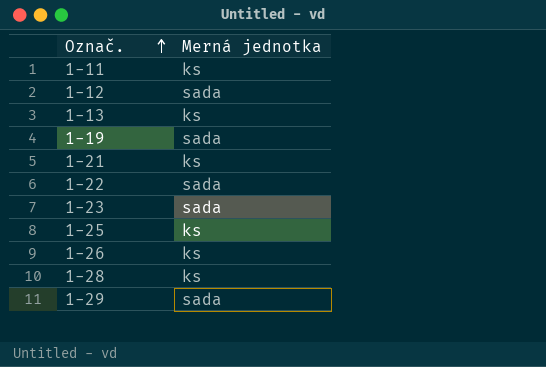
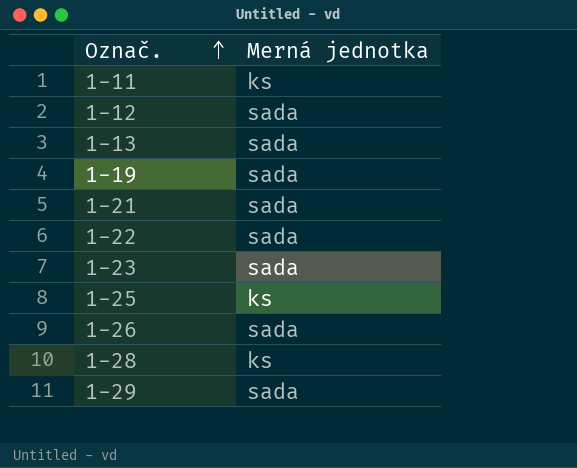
1-13 | Merná jednotka: ks -> sada
1-21 | Merná jednotka: ks -> sada
1-26 | Merná jednotka: ks -> sada

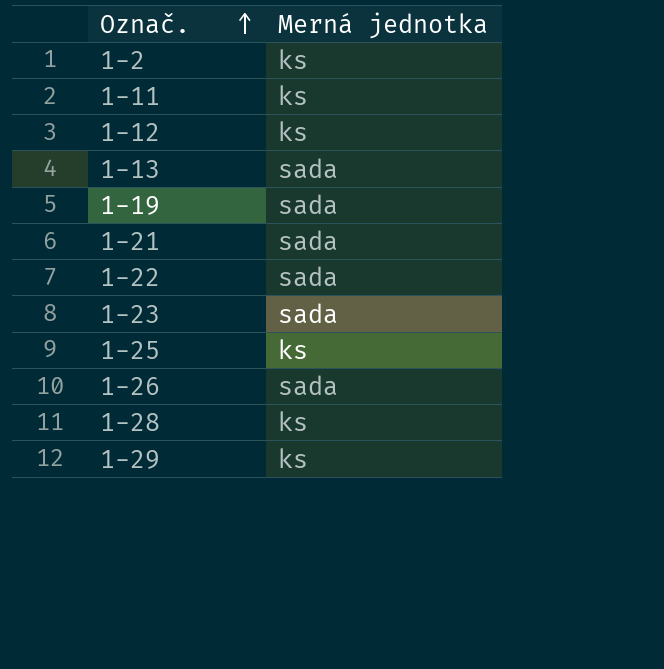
row 1-2: none -> ks
1-12 | Merná jednotka: sada -> ks
1-29 | Merná jednotka: sada -> ks

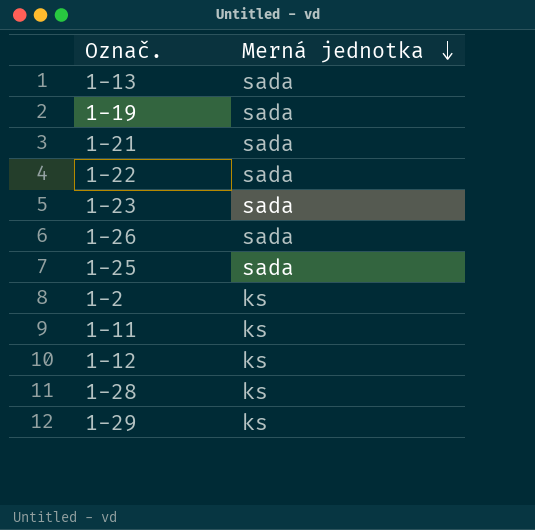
row order: Označ. ascending -> Merná jednotka descending
1-25 | Merná jednotka: ks -> sada

